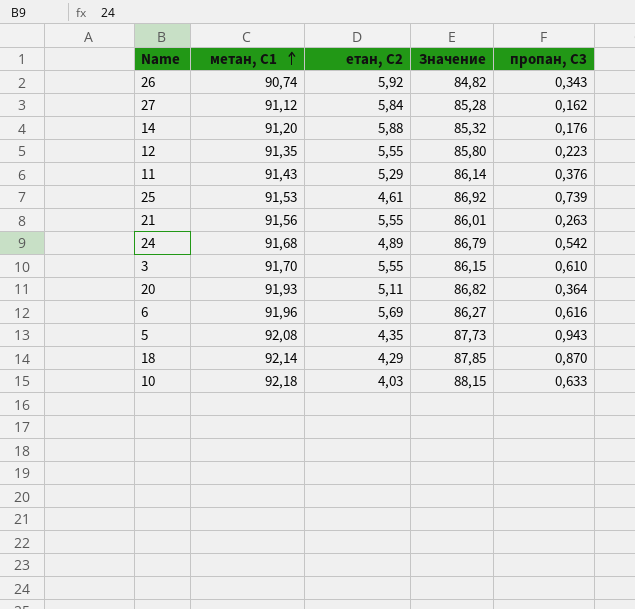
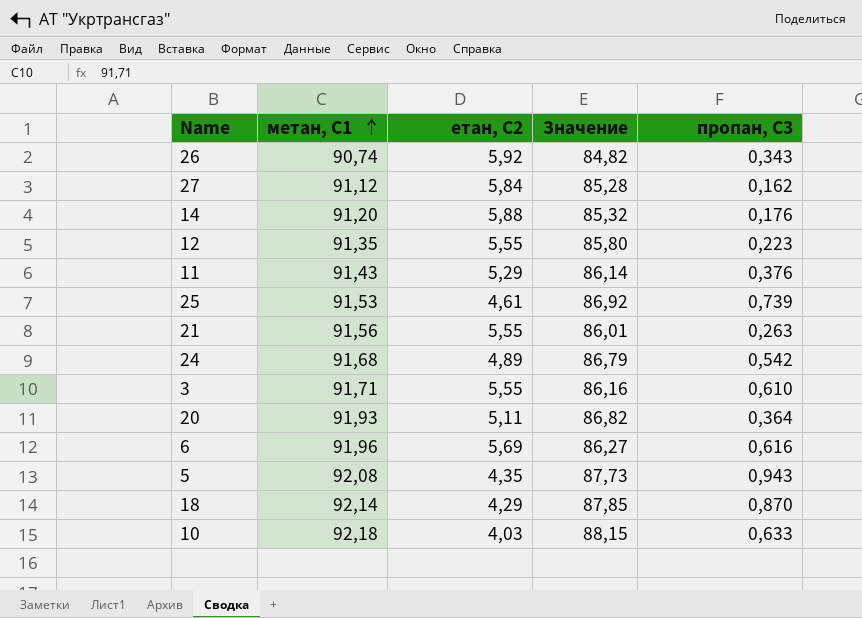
3 | метан, С1: 91,70 -> 91,71
3 | Значение: 86,15 -> 86,16

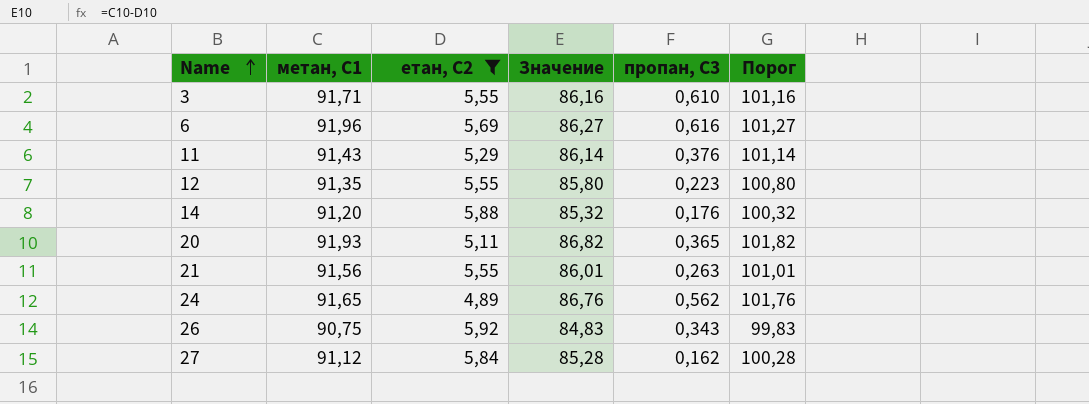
filter: none -> етан, С2 >= 4,89
row order: метан, С1 ascending -> Name ascending
column Порог | formula: none -> [Значение] + 15
20 | пропан, С3: 0,364 -> 0,365
24 | метан, С1: 91,68 -> 91,65
24 | Значение: 86,79 -> 86,76
24 | пропан, С3: 0,542 -> 0,562
26 | метан, С1: 90,74 -> 90,75
26 | Значение: 84,82 -> 84,83

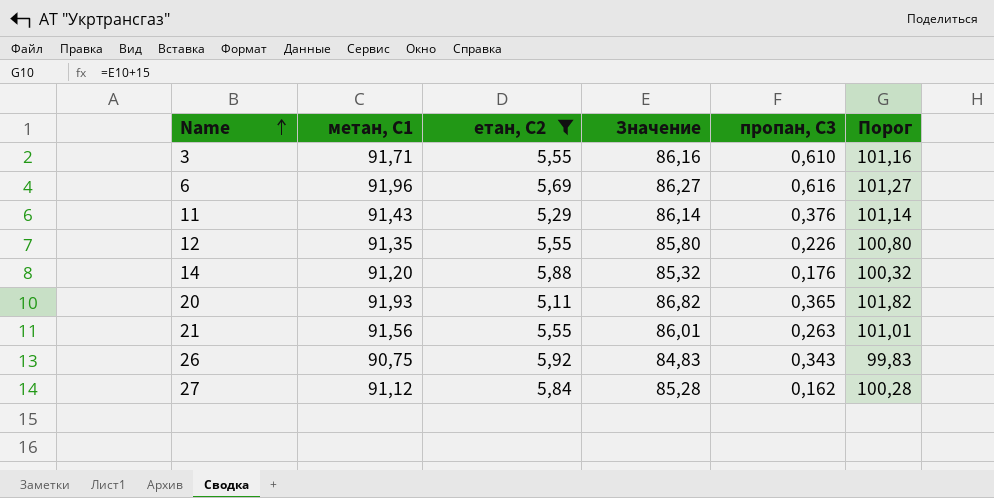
row 24: 91,65 | 4,89 | 86,76 | 0,562 | 101,76 -> none
12 | пропан, С3: 0,223 -> 0,226

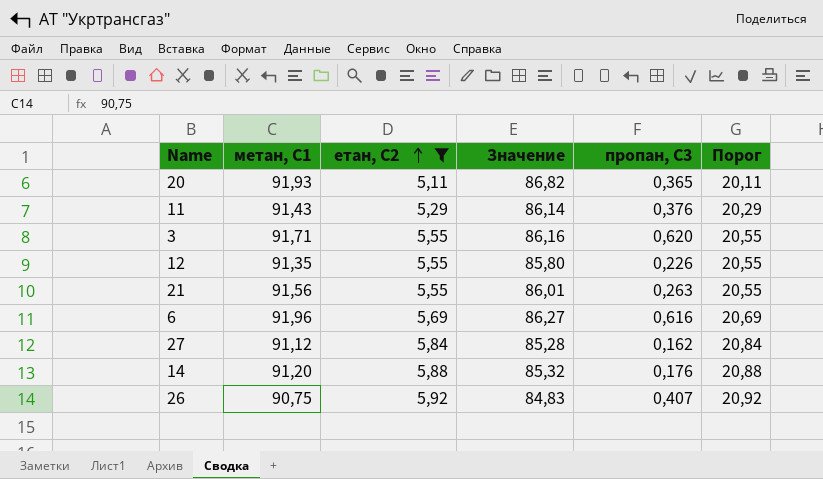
row order: Name ascending -> етан, С2 ascending
column Порог | formula: [Значение] + 15 -> [етан, С2] + 15
3 | пропан, С3: 0,610 -> 0,620
26 | пропан, С3: 0,343 -> 0,407

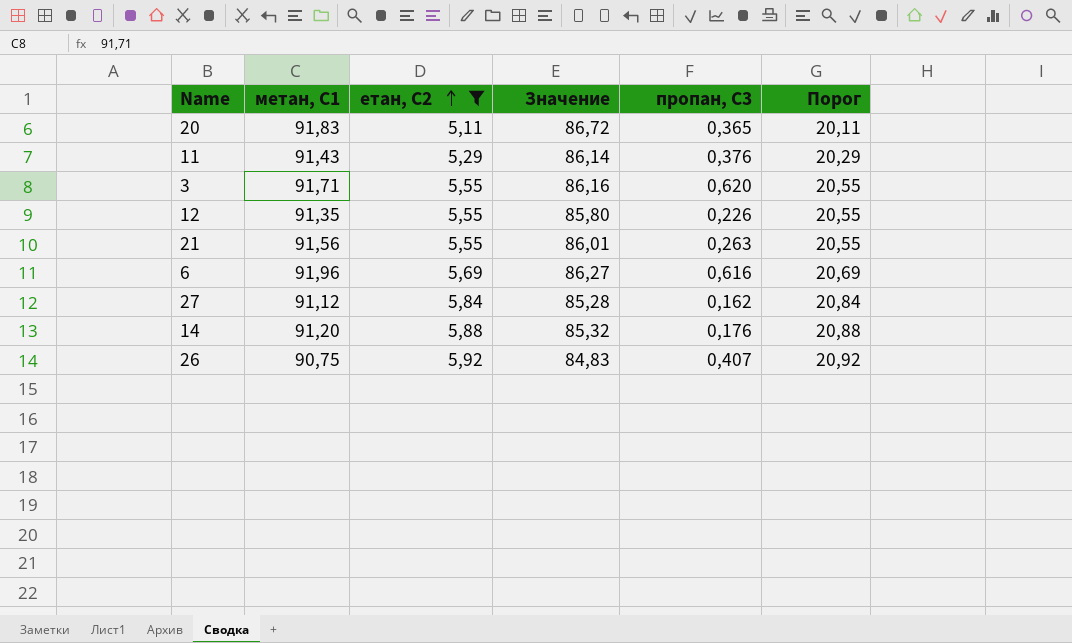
20 | метан, С1: 91,93 -> 91,83
20 | Значение: 86,82 -> 86,72

